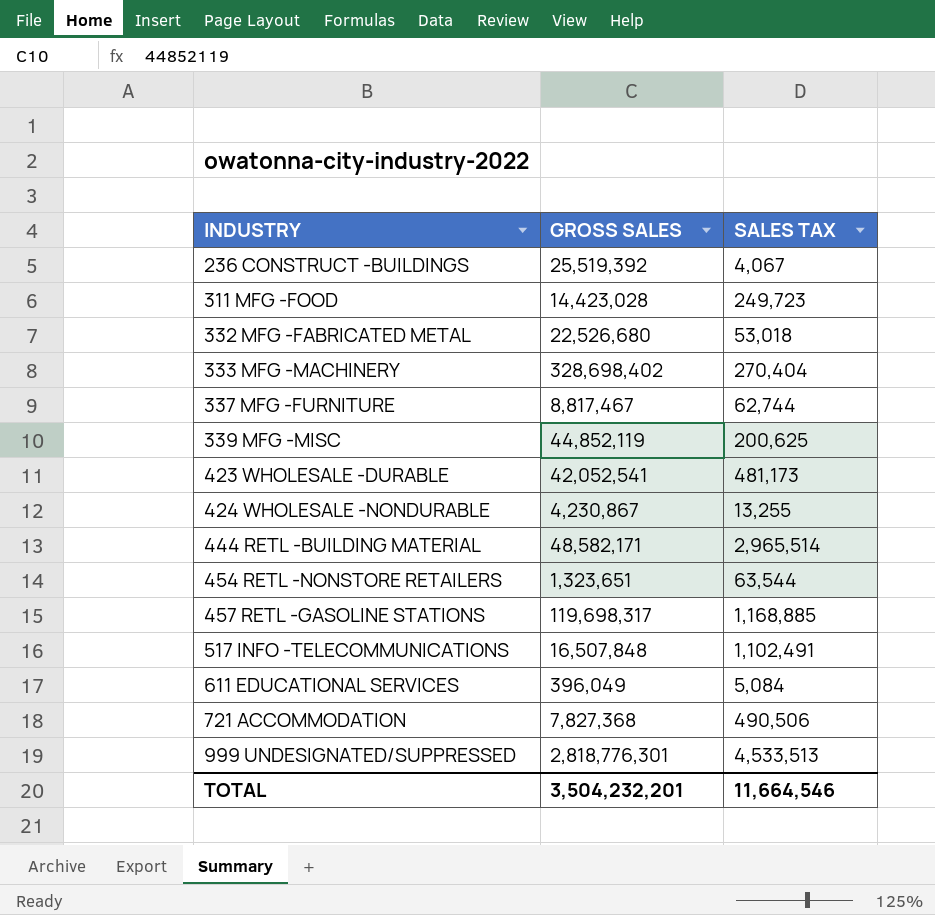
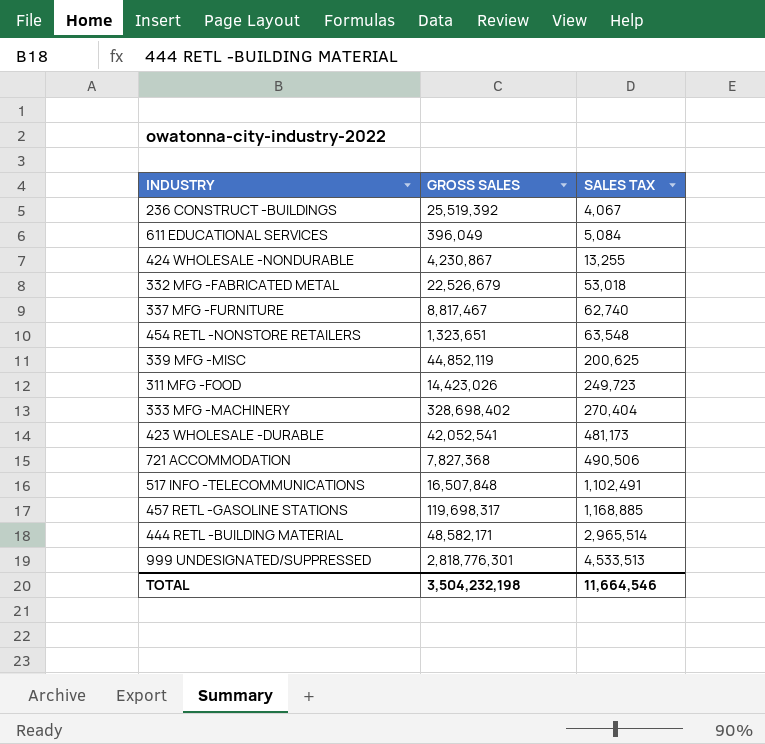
row order: INDUSTRY ascending -> SALES TAX ascending
332 MFG -FABRICATED METAL | GROSS SALES: 22,526,680 -> 22,526,679
337 MFG -FURNITURE | SALES TAX: 62,744 -> 62,740
454 RETL -NONSTORE RETAILERS | SALES TAX: 63,544 -> 63,548
311 MFG -FOOD | GROSS SALES: 14,423,028 -> 14,423,026
TOTAL | GROSS SALES: 3,504,232,201 -> 3,504,232,198

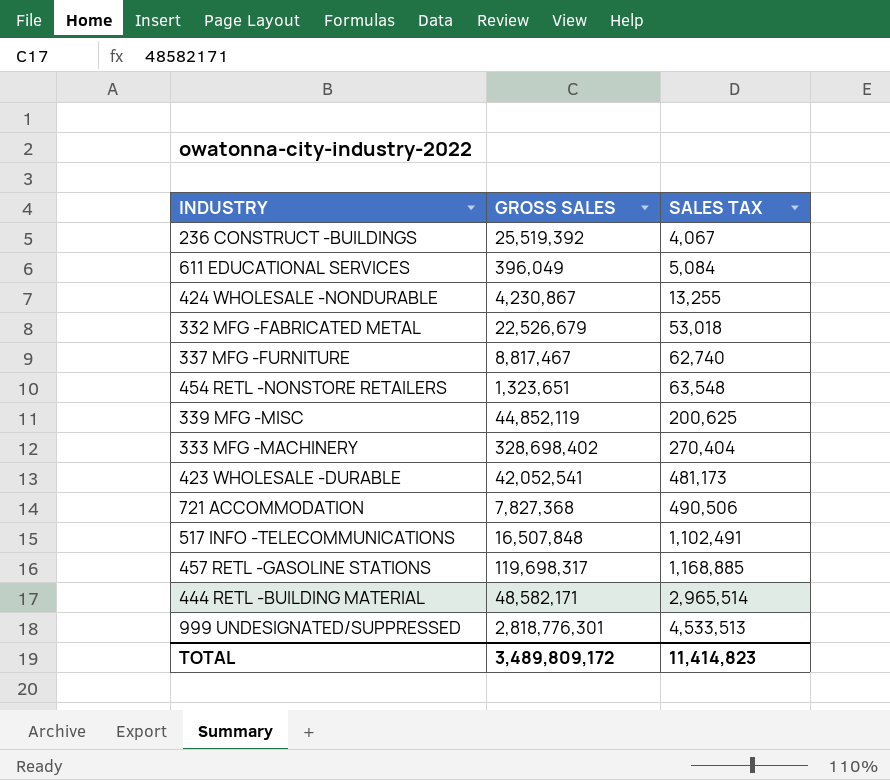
row 311 MFG -FOOD: 14,423,026 | 249,723 -> none
TOTAL | GROSS SALES: 3,504,232,198 -> 3,489,809,172
TOTAL | SALES TAX: 11,664,546 -> 11,414,823

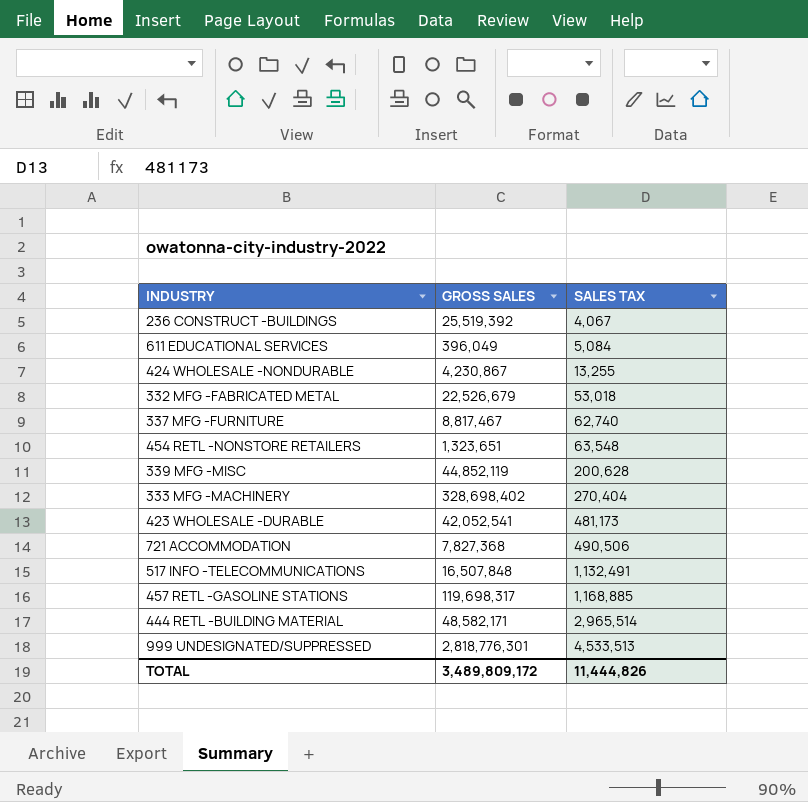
339 MFG -MISC | SALES TAX: 200,625 -> 200,628
517 INFO -TELECOMMUNICATIONS | SALES TAX: 1,102,491 -> 1,132,491
TOTAL | SALES TAX: 11,414,823 -> 11,444,826

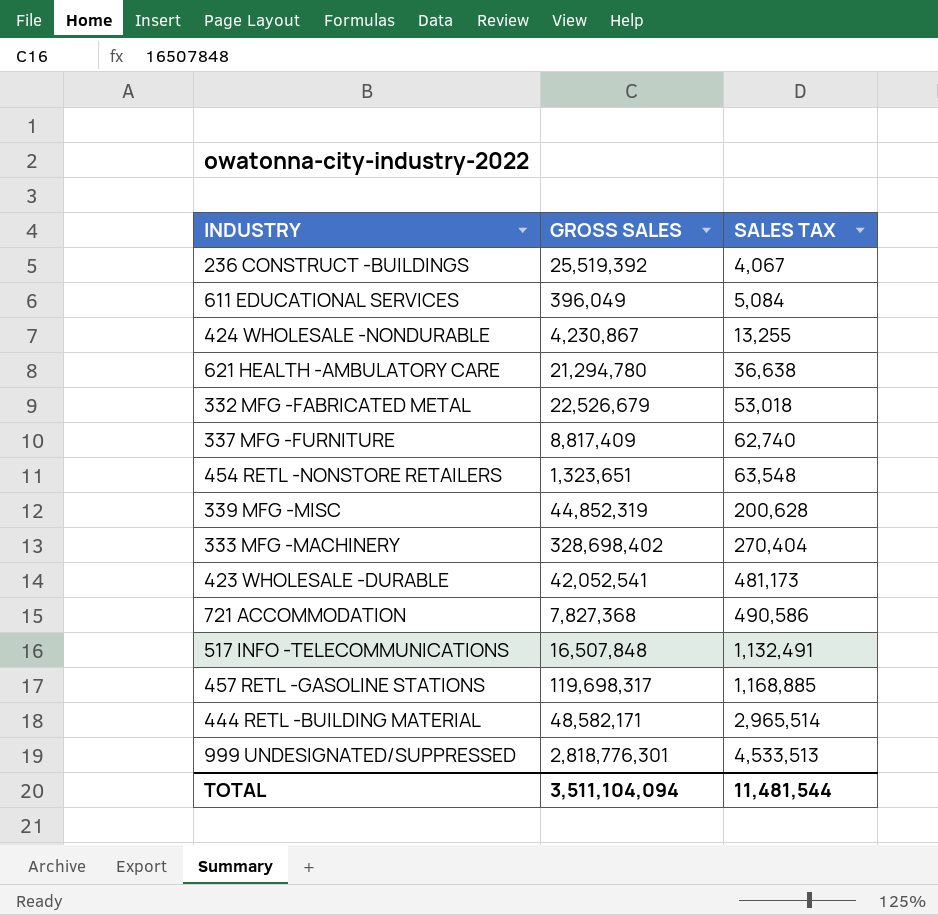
row 621 HEALTH -AMBULATORY CARE: none -> 21,294,780 | 36,638
337 MFG -FURNITURE | GROSS SALES: 8,817,467 -> 8,817,409
339 MFG -MISC | GROSS SALES: 44,852,119 -> 44,852,319
721 ACCOMMODATION | SALES TAX: 490,506 -> 490,586
TOTAL | GROSS SALES: 3,489,809,172 -> 3,511,104,094
TOTAL | SALES TAX: 11,444,826 -> 11,481,544

